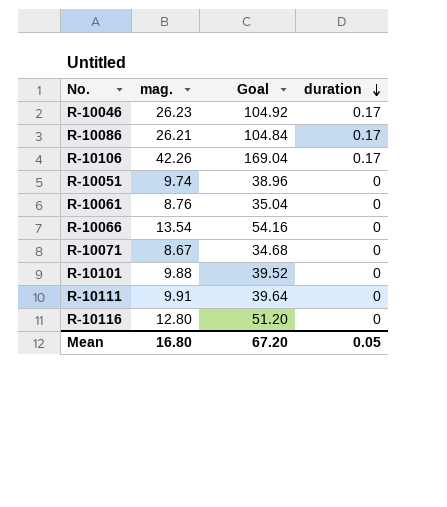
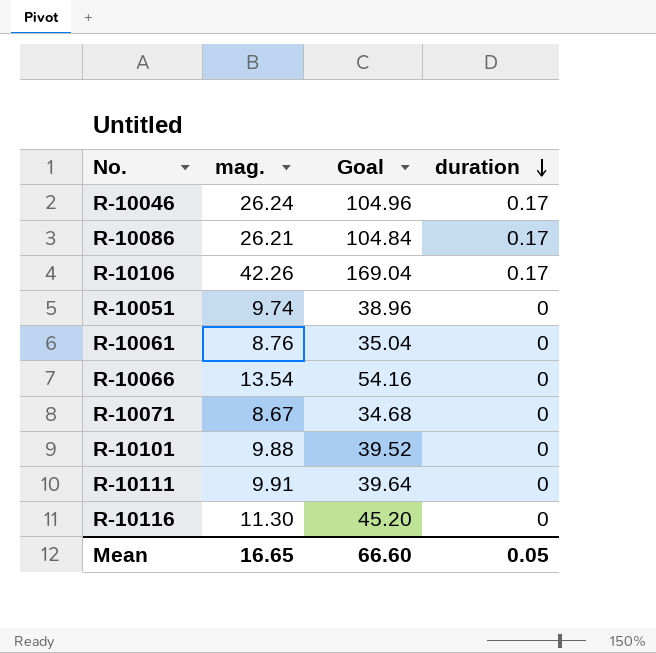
R-10046 | mag.: 26.23 -> 26.24
R-10046 | Goal: 104.92 -> 104.96
R-10116 | mag.: 12.80 -> 11.30
R-10116 | Goal: 51.20 -> 45.20
Mean | mag.: 16.80 -> 16.65
Mean | Goal: 67.20 -> 66.60

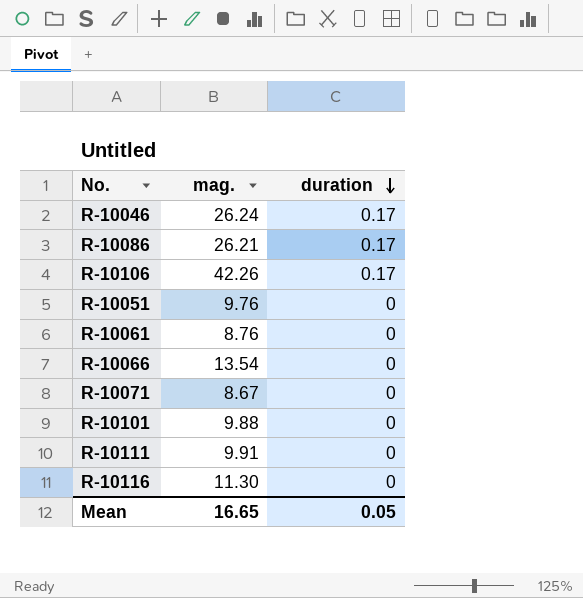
column Goal | formula: [mag.] * 4 -> none
R-10051 | mag.: 9.74 -> 9.76

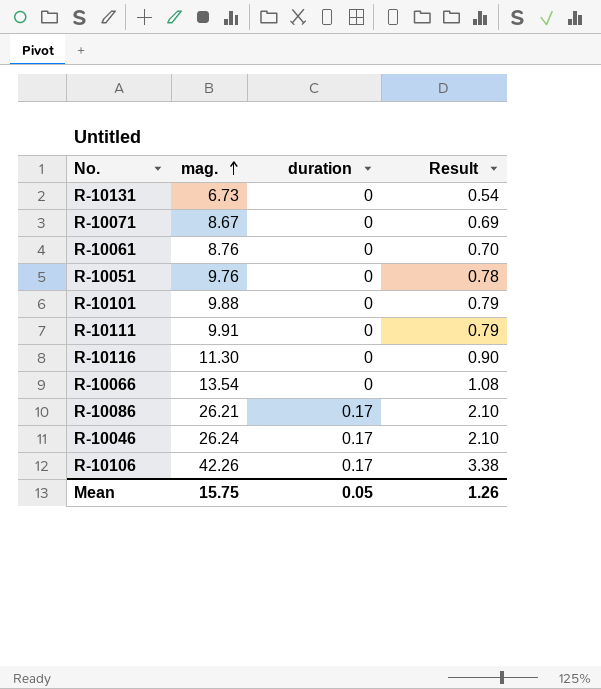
row order: duration descending -> mag. ascending
column Result | formula: none -> [mag.] * 0.08
row R-10131: none -> 6.73 | 0 | 0.54
Mean | mag.: 16.65 -> 15.75

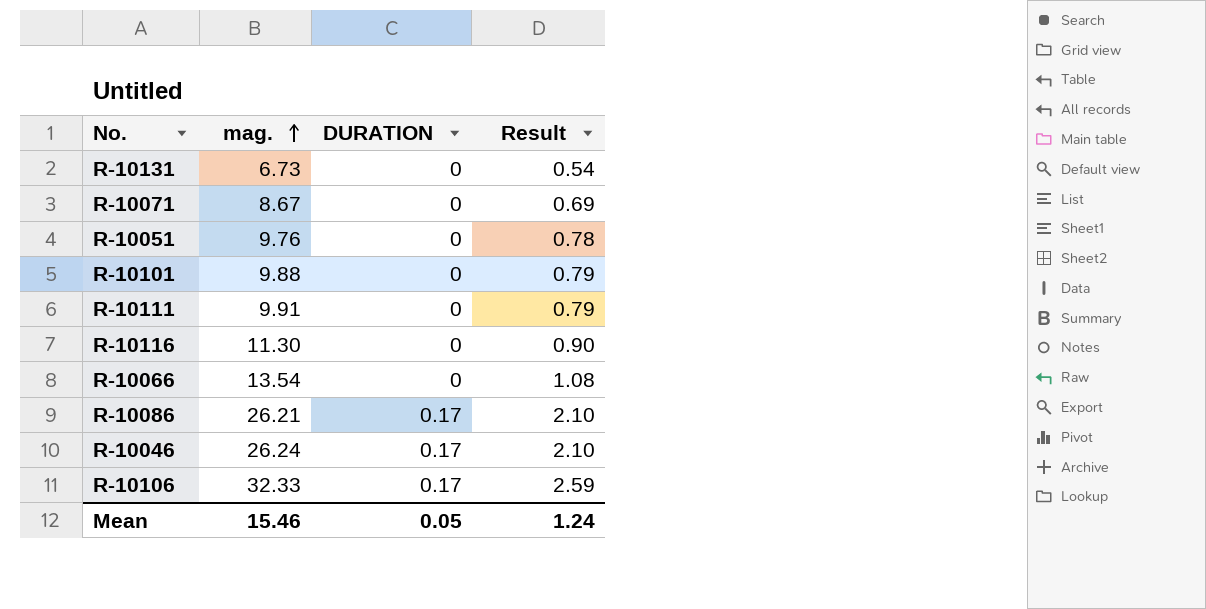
column name: duration -> DURATION
row R-10061: 8.76 | 0 | 0.70 -> none
R-10106 | mag.: 42.26 -> 32.33
R-10106 | Result: 3.38 -> 2.59
Mean | mag.: 15.75 -> 15.46
Mean | Result: 1.26 -> 1.24

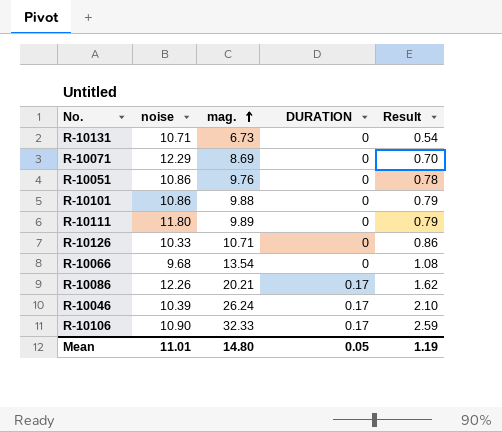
column noise | position: none -> 2
row R-10116: 11.30 | 0 | 0.90 -> none
R-10071 | mag.: 8.67 -> 8.69
R-10071 | Result: 0.69 -> 0.70
R-10111 | mag.: 9.91 -> 9.89
row R-10126: none -> 10.33 | 10.71 | 0 | 0.86
R-10086 | mag.: 26.21 -> 20.21
R-10086 | Result: 2.10 -> 1.62
Mean | mag.: 15.46 -> 14.80
Mean | Result: 1.24 -> 1.19

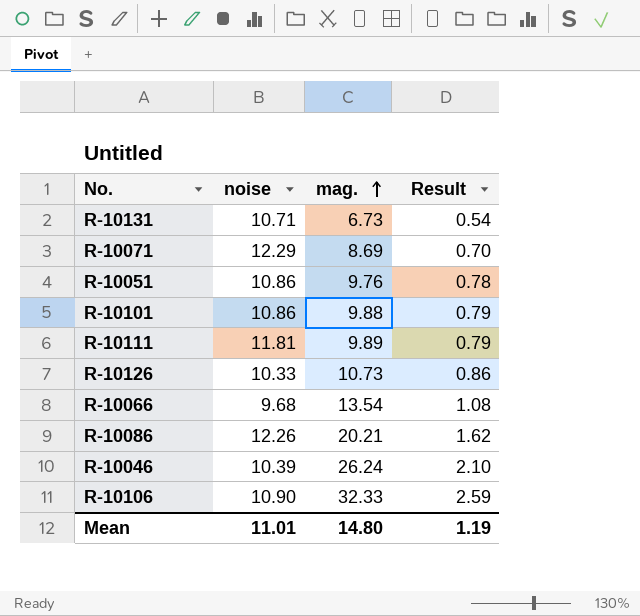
column DURATION | position: 4 -> none
R-10111 | noise: 11.80 -> 11.81
R-10126 | mag.: 10.71 -> 10.73

